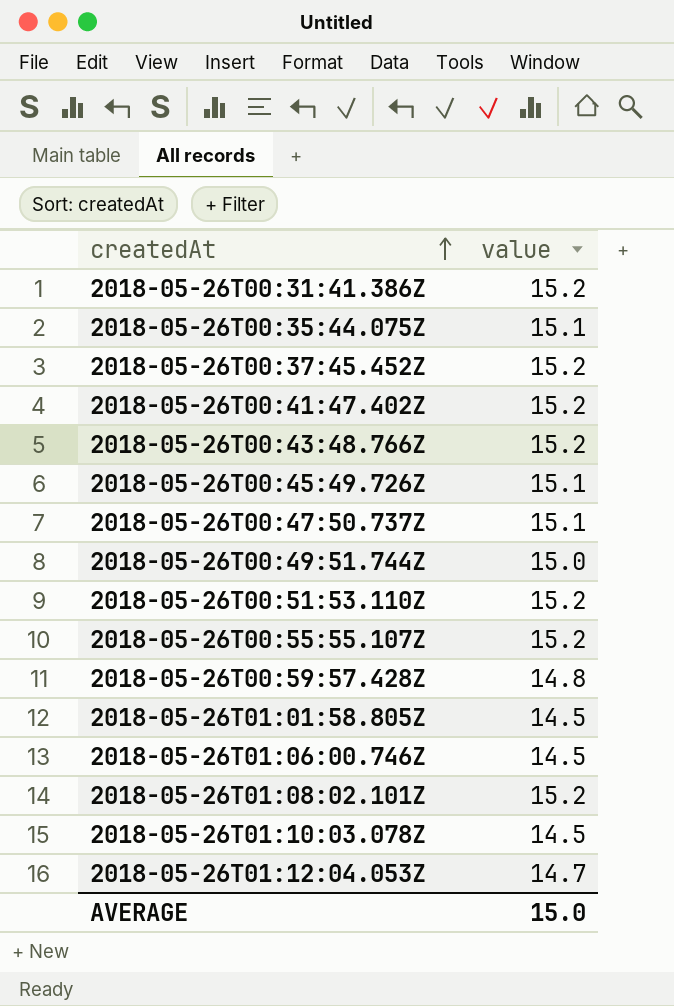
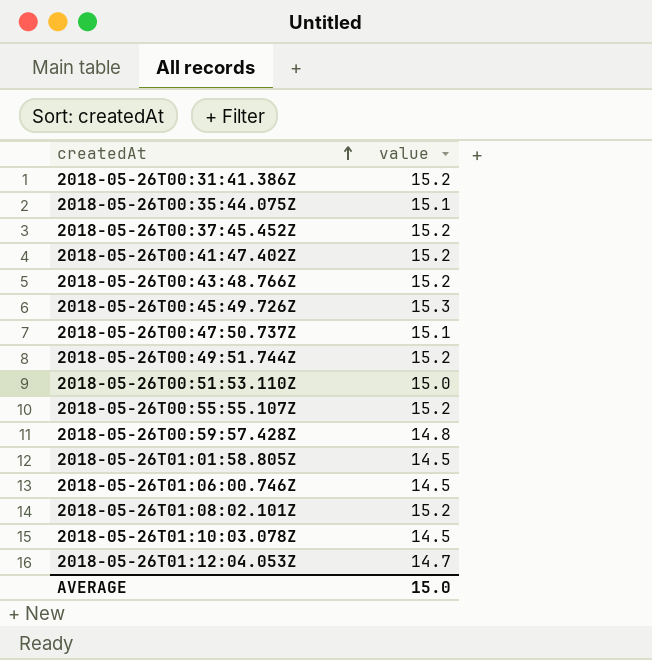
2018-05-26T00:45:49.726Z | value: 15.1 -> 15.3
2018-05-26T00:49:51.744Z | value: 15.0 -> 15.2
2018-05-26T00:51:53.110Z | value: 15.2 -> 15.0

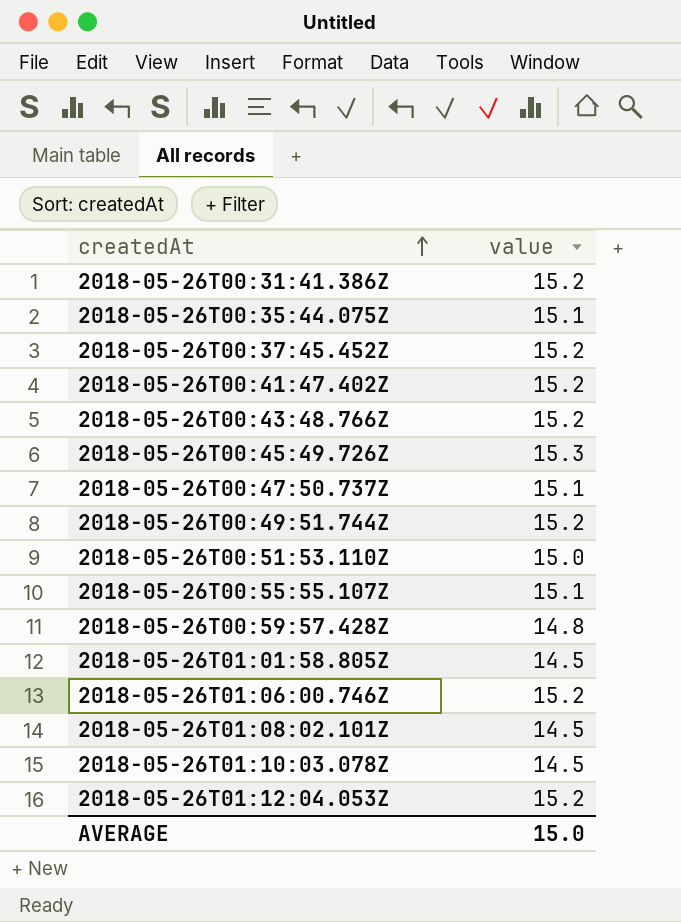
2018-05-26T00:55:55.107Z | value: 15.2 -> 15.1
2018-05-26T01:06:00.746Z | value: 14.5 -> 15.2
2018-05-26T01:08:02.101Z | value: 15.2 -> 14.5
2018-05-26T01:12:04.053Z | value: 14.7 -> 15.2

